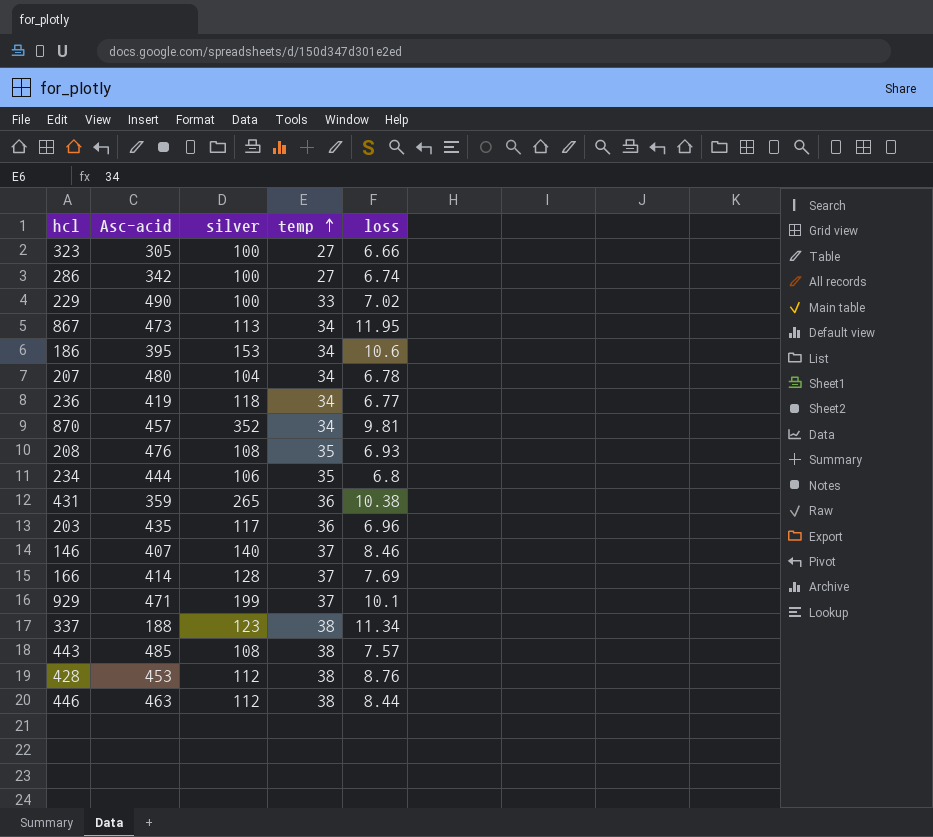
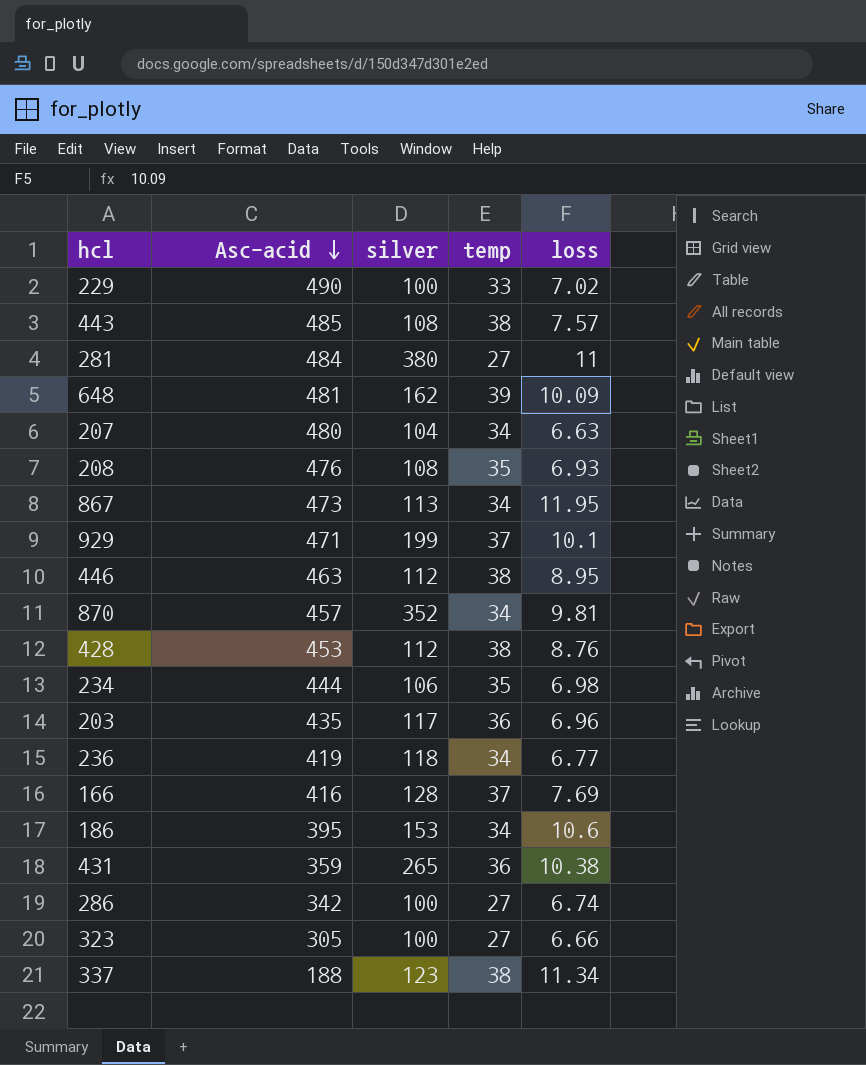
row order: temp ascending -> Asc-acid descending
row 146: 407 | 140 | 37 | 8.46 -> none
row 281: none -> 484 | 380 | 27 | 11
row 648: none -> 481 | 162 | 39 | 10.09
207 | loss: 6.78 -> 6.63
446 | loss: 8.44 -> 8.95
234 | loss: 6.8 -> 6.98
166 | Asc-acid: 414 -> 416

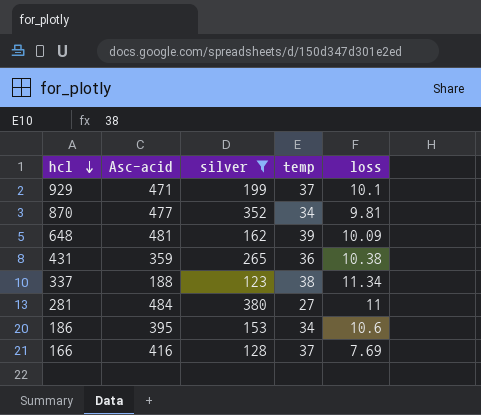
filter: none -> silver >= 123
row order: Asc-acid descending -> hcl descending
870 | Asc-acid: 457 -> 477

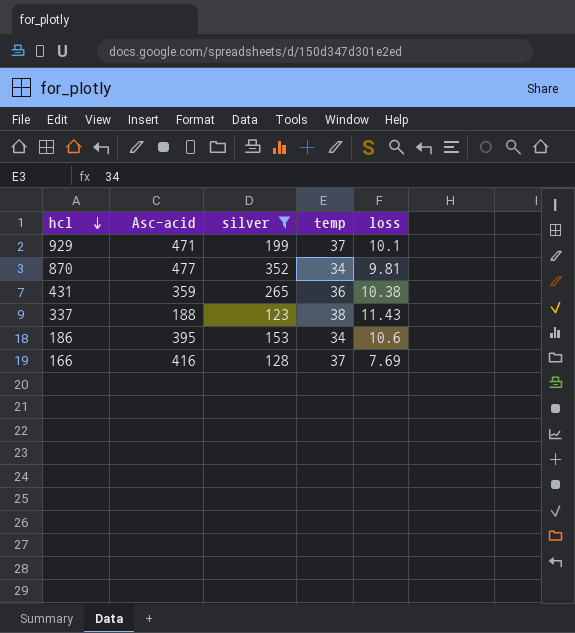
row 648: 481 | 162 | 39 | 10.09 -> none
row 281: 484 | 380 | 27 | 11 -> none
337 | loss: 11.34 -> 11.43

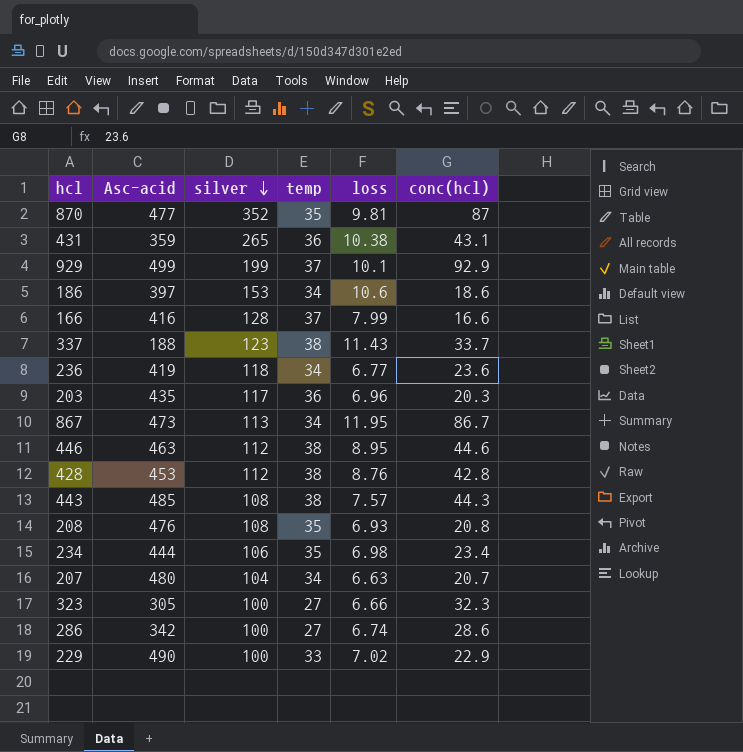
filter: silver >= 123 -> none
row order: hcl descending -> silver descending
column conc(hcl) | position: none -> 6
870 | temp: 34 -> 35
929 | Asc-acid: 471 -> 499
186 | Asc-acid: 395 -> 397
166 | loss: 7.69 -> 7.99

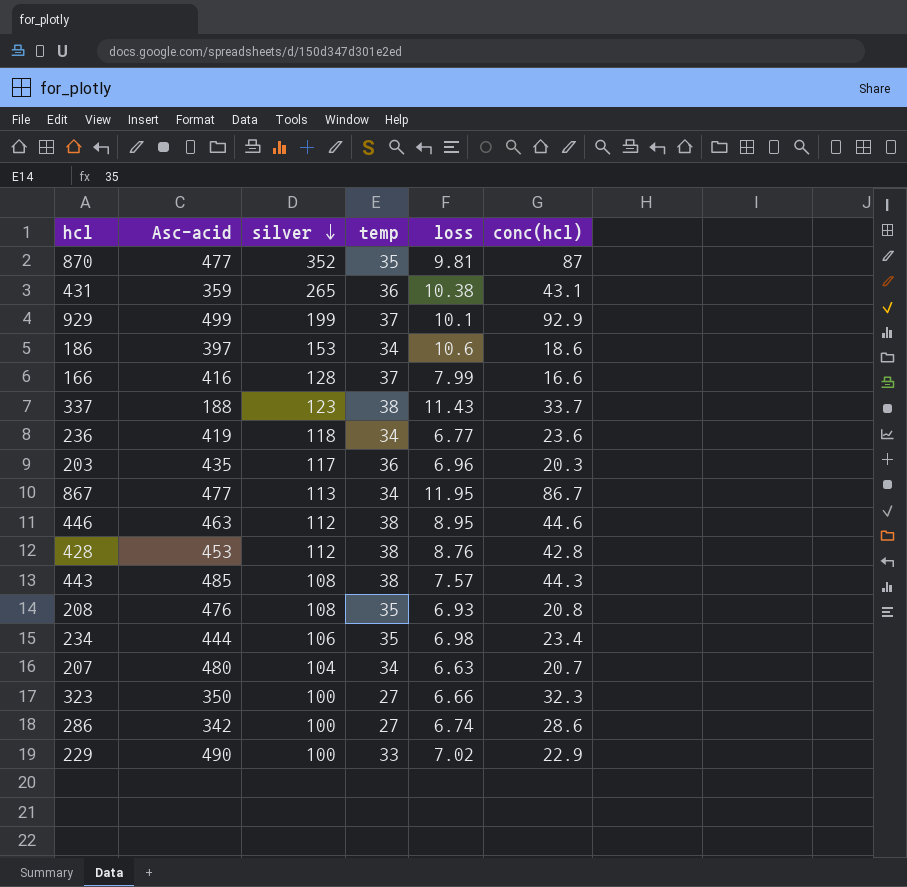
867 | Asc-acid: 473 -> 477
323 | Asc-acid: 305 -> 350

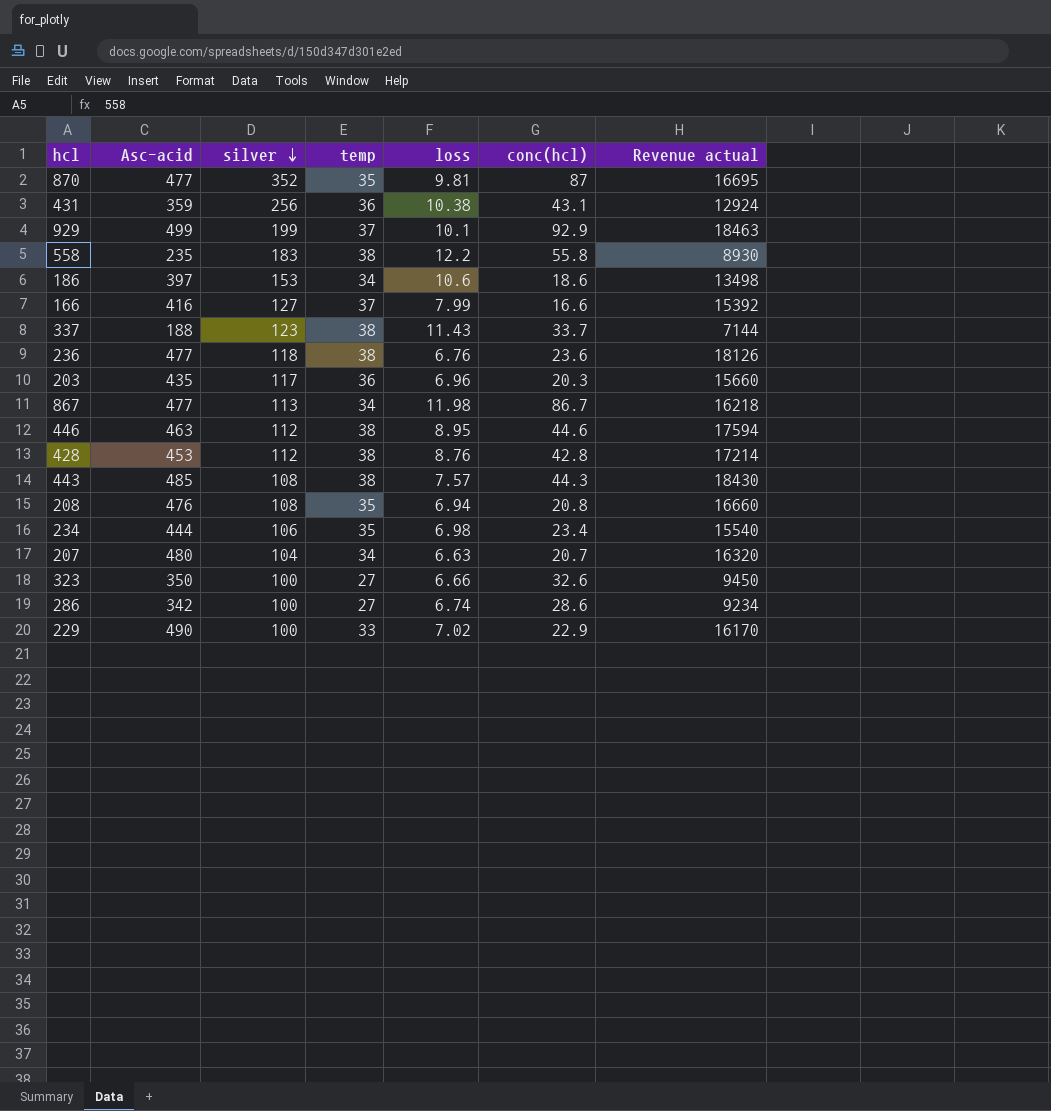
column Revenue actual | formula: none -> [Asc-acid] * [temp]
431 | silver: 265 -> 256
row 558: none -> 235 | 183 | 38 | 12.2 | 55.8 | 8930
166 | silver: 128 -> 127
236 | Asc-acid: 419 -> 477
236 | temp: 34 -> 38
236 | loss: 6.77 -> 6.76
867 | loss: 11.95 -> 11.98
208 | loss: 6.93 -> 6.94
323 | conc(hcl): 32.3 -> 32.6

